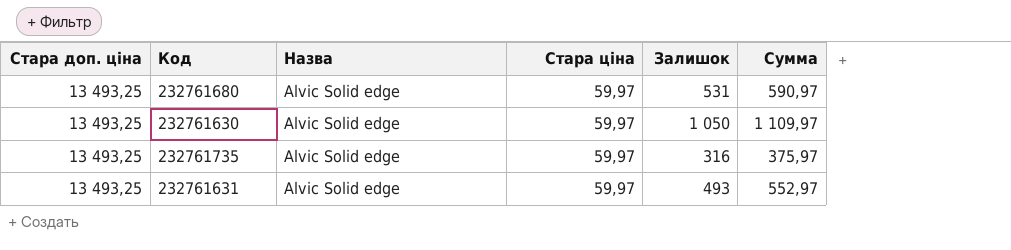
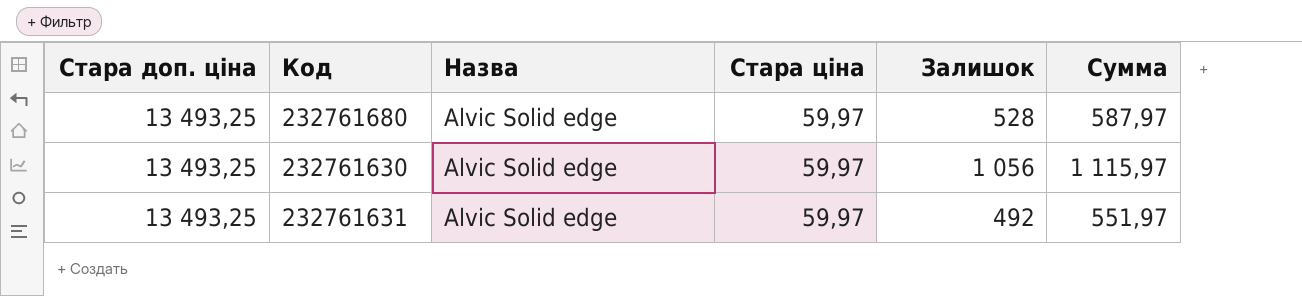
row 232761735: 13 493,25 | Alvic Solid edge | 59,97 | 316 | 375,97 -> none
232761680 | Залишок: 531 -> 528
232761680 | Сумма: 590,97 -> 587,97
232761630 | Залишок: 1 050 -> 1 056
232761630 | Сумма: 1 109,97 -> 1 115,97
232761631 | Залишок: 493 -> 492
232761631 | Сумма: 552,97 -> 551,97

